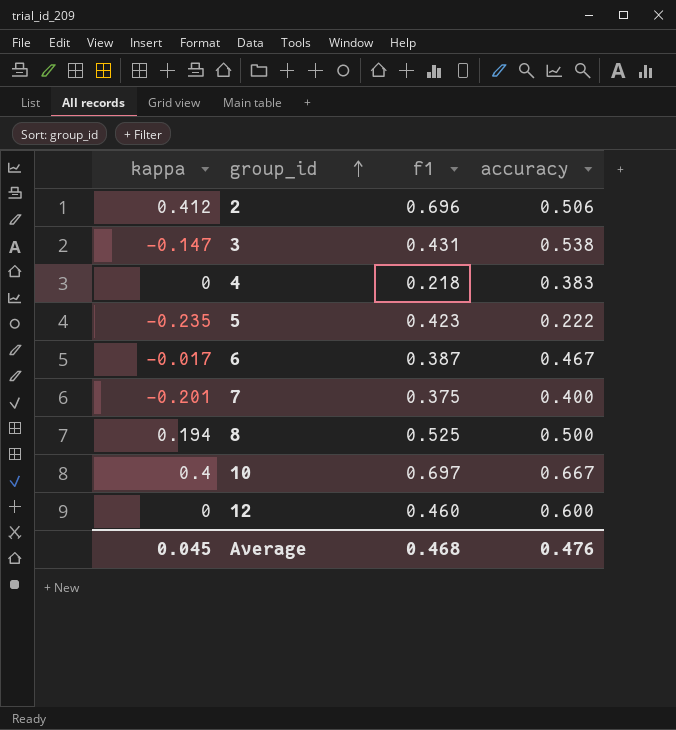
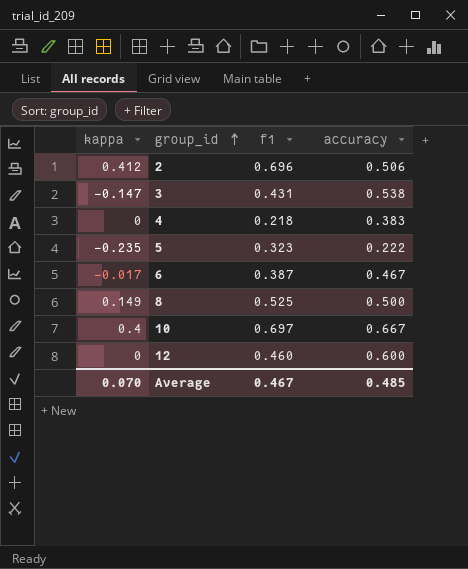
row 7: -0.201 | 0.375 | 0.400 -> none
5 | f1: 0.423 -> 0.323
8 | kappa: 0.194 -> 0.149
Average | kappa: 0.045 -> 0.070
Average | f1: 0.468 -> 0.467
Average | accuracy: 0.476 -> 0.485

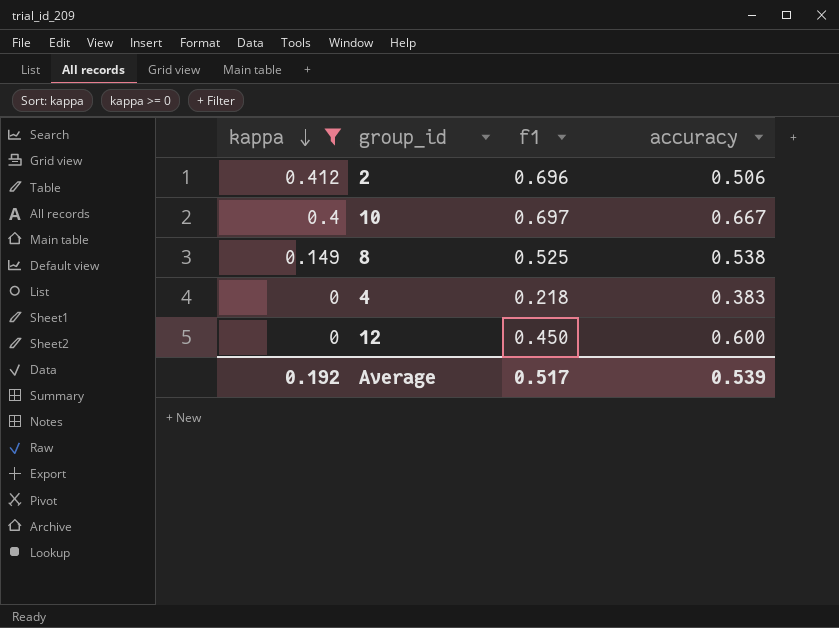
filter: none -> kappa >= 0
row order: group_id ascending -> kappa descending
8 | accuracy: 0.500 -> 0.538
12 | f1: 0.460 -> 0.450
Average | kappa: 0.070 -> 0.192
Average | f1: 0.467 -> 0.517
Average | accuracy: 0.485 -> 0.539

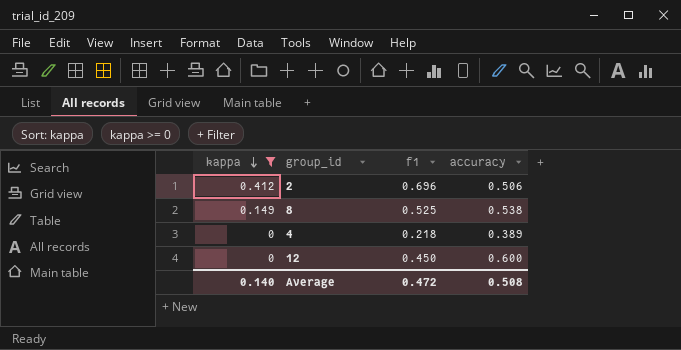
row 10: 0.4 | 0.697 | 0.667 -> none
4 | accuracy: 0.383 -> 0.389
Average | kappa: 0.192 -> 0.140
Average | f1: 0.517 -> 0.472
Average | accuracy: 0.539 -> 0.508

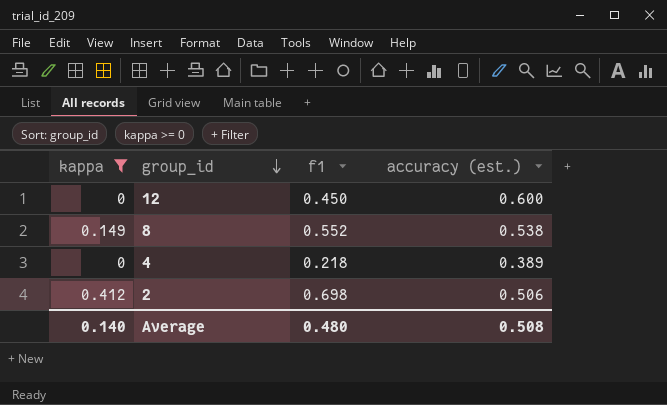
row order: kappa descending -> group_id descending
column name: accuracy -> accuracy (est.)
8 | f1: 0.525 -> 0.552
2 | f1: 0.696 -> 0.698
Average | f1: 0.472 -> 0.480

